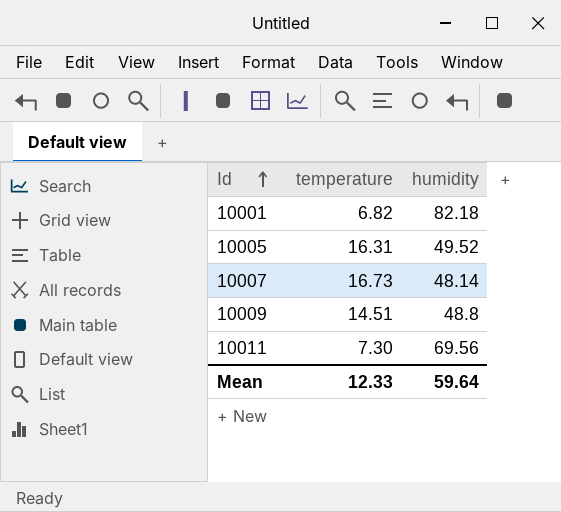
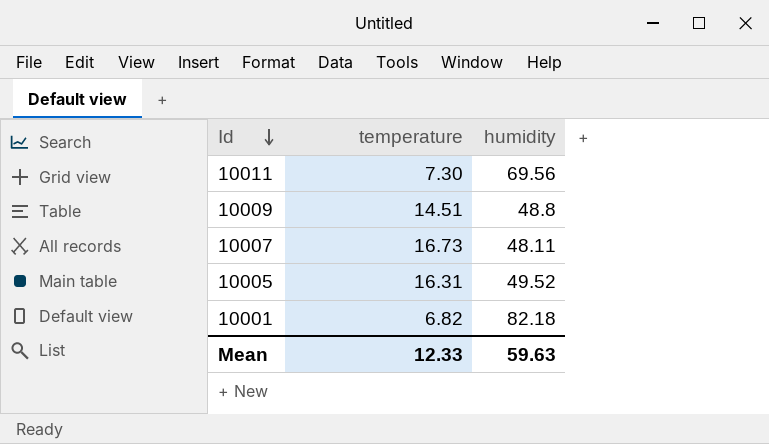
row order: Id ascending -> Id descending
10007 | humidity: 48.14 -> 48.11
Mean | humidity: 59.64 -> 59.63

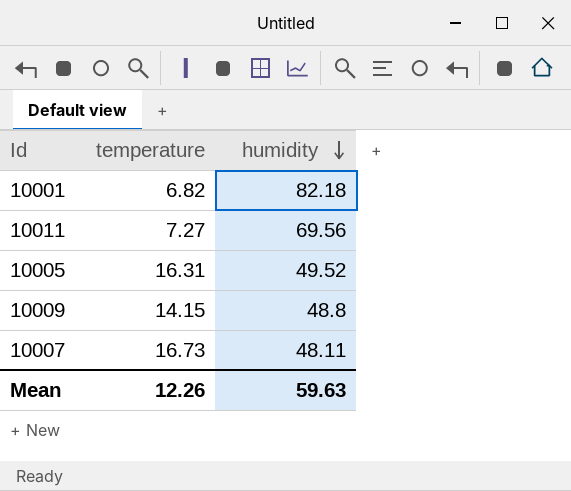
row order: Id descending -> humidity descending
10011 | temperature: 7.30 -> 7.27
10009 | temperature: 14.51 -> 14.15
Mean | temperature: 12.33 -> 12.26

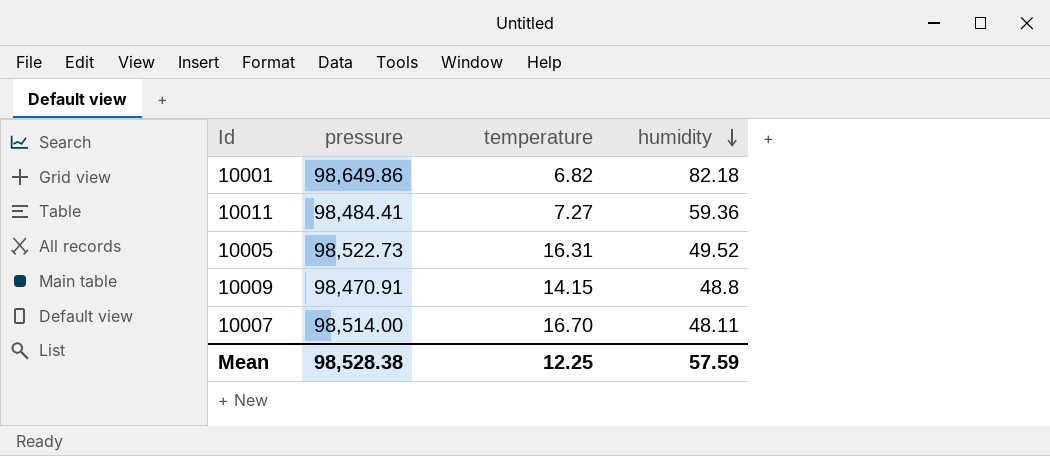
column pressure | position: none -> 2
10011 | humidity: 69.56 -> 59.36
10007 | temperature: 16.73 -> 16.70
Mean | temperature: 12.26 -> 12.25
Mean | humidity: 59.63 -> 57.59

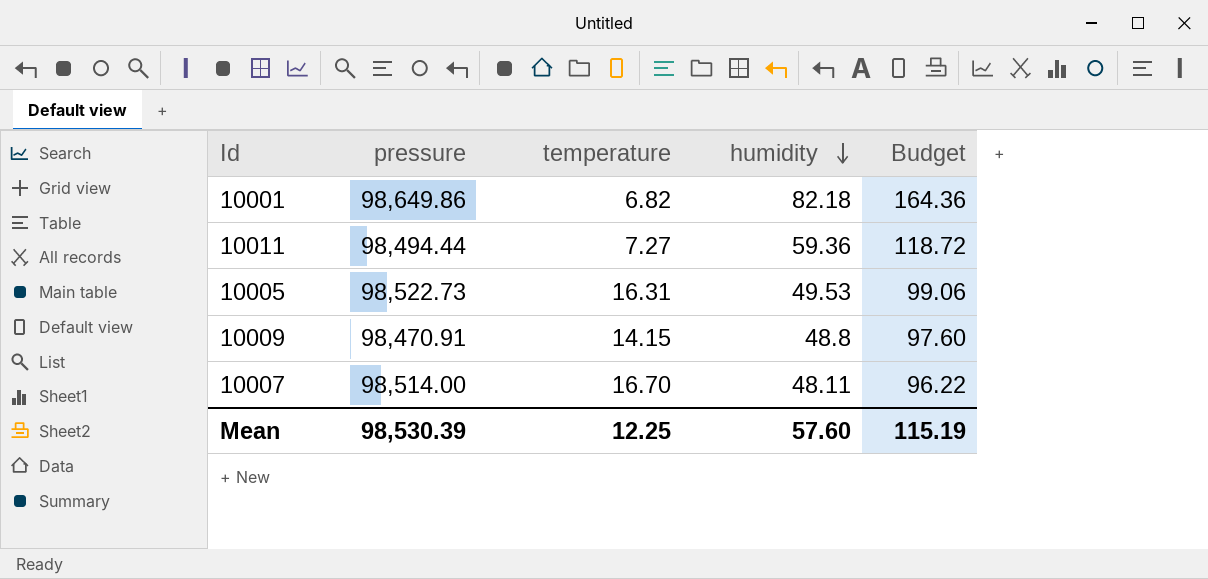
column Budget | formula: none -> [humidity] * 2
10011 | pressure: 98,484.41 -> 98,494.44
10005 | humidity: 49.52 -> 49.53
Mean | pressure: 98,528.38 -> 98,530.39
Mean | humidity: 57.59 -> 57.60

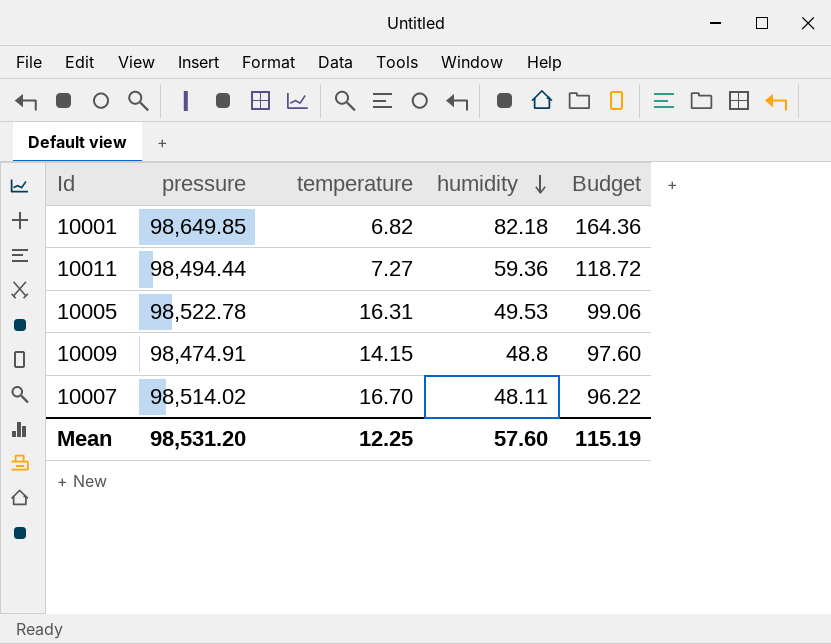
10001 | pressure: 98,649.86 -> 98,649.85
10005 | pressure: 98,522.73 -> 98,522.78
10009 | pressure: 98,470.91 -> 98,474.91
10007 | pressure: 98,514.00 -> 98,514.02
Mean | pressure: 98,530.39 -> 98,531.20

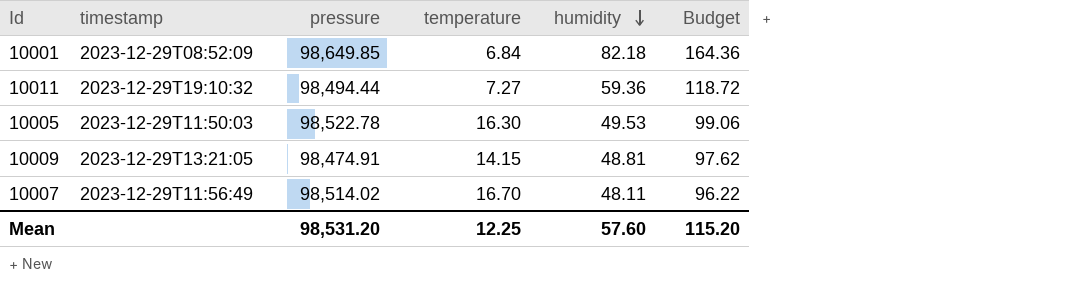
column timestamp | position: none -> 2
10001 | temperature: 6.82 -> 6.84
10005 | temperature: 16.31 -> 16.30
10009 | humidity: 48.8 -> 48.81
10009 | Budget: 97.60 -> 97.62
Mean | Budget: 115.19 -> 115.20

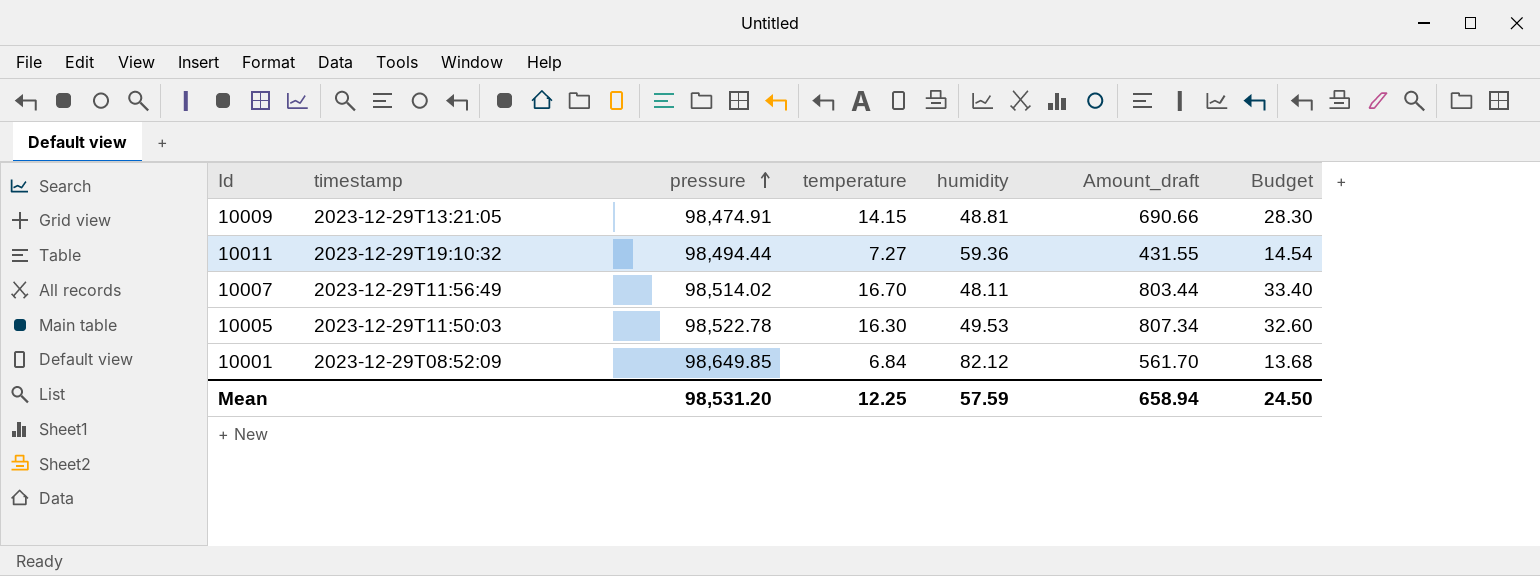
row order: humidity descending -> pressure ascending
column Amount_draft | formula: none -> [temperature] * [humidity]
column Budget | formula: [humidity] * 2 -> [temperature] * 2
10001 | humidity: 82.18 -> 82.12
Mean | humidity: 57.60 -> 57.59
Mean | Budget: 115.20 -> 24.50

